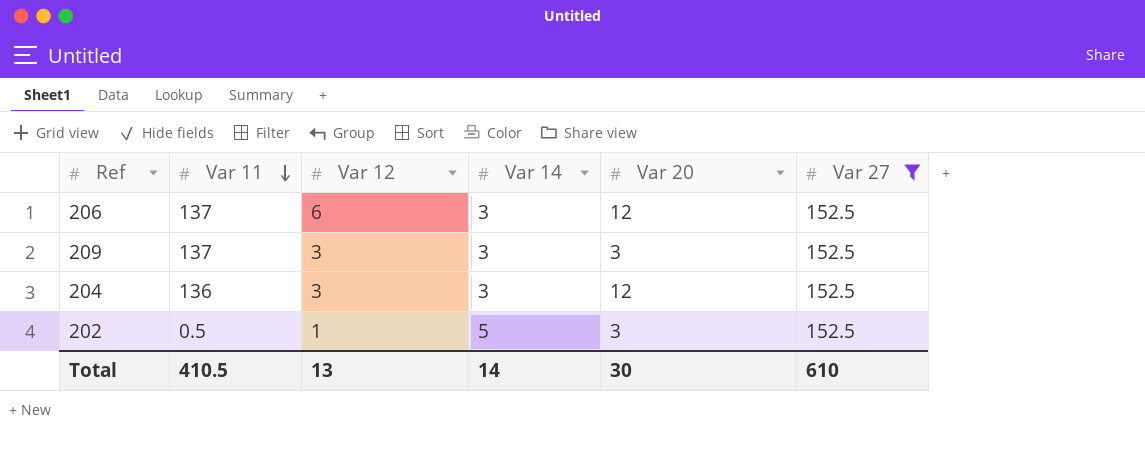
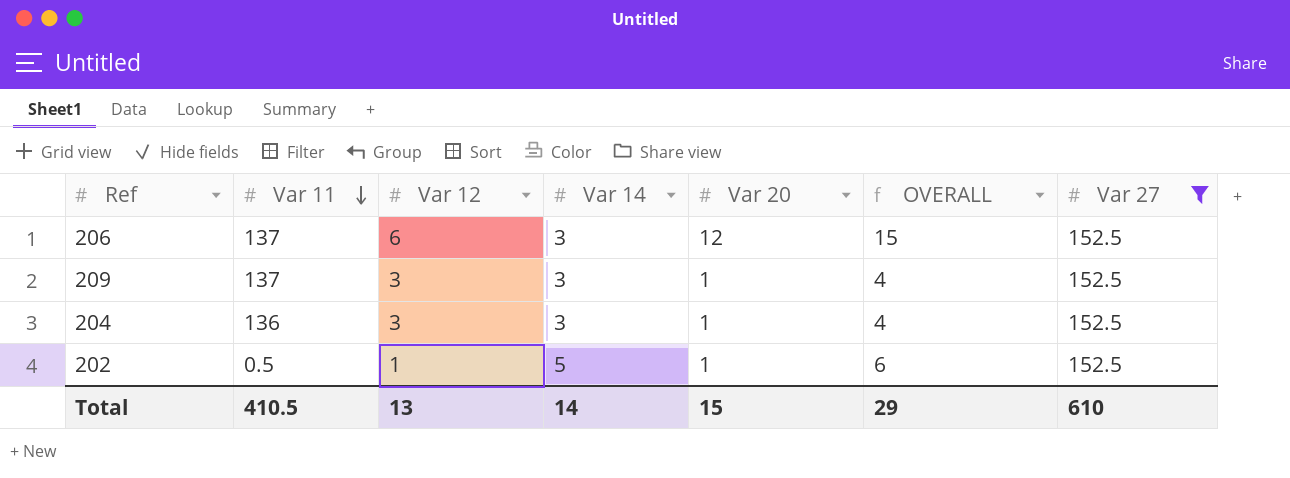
column OVERALL | formula: none -> [Var 14] + [Var 20]
209 | Var 20: 3 -> 1
204 | Var 20: 12 -> 1
202 | Var 20: 3 -> 1
Total | Var 20: 30 -> 15

